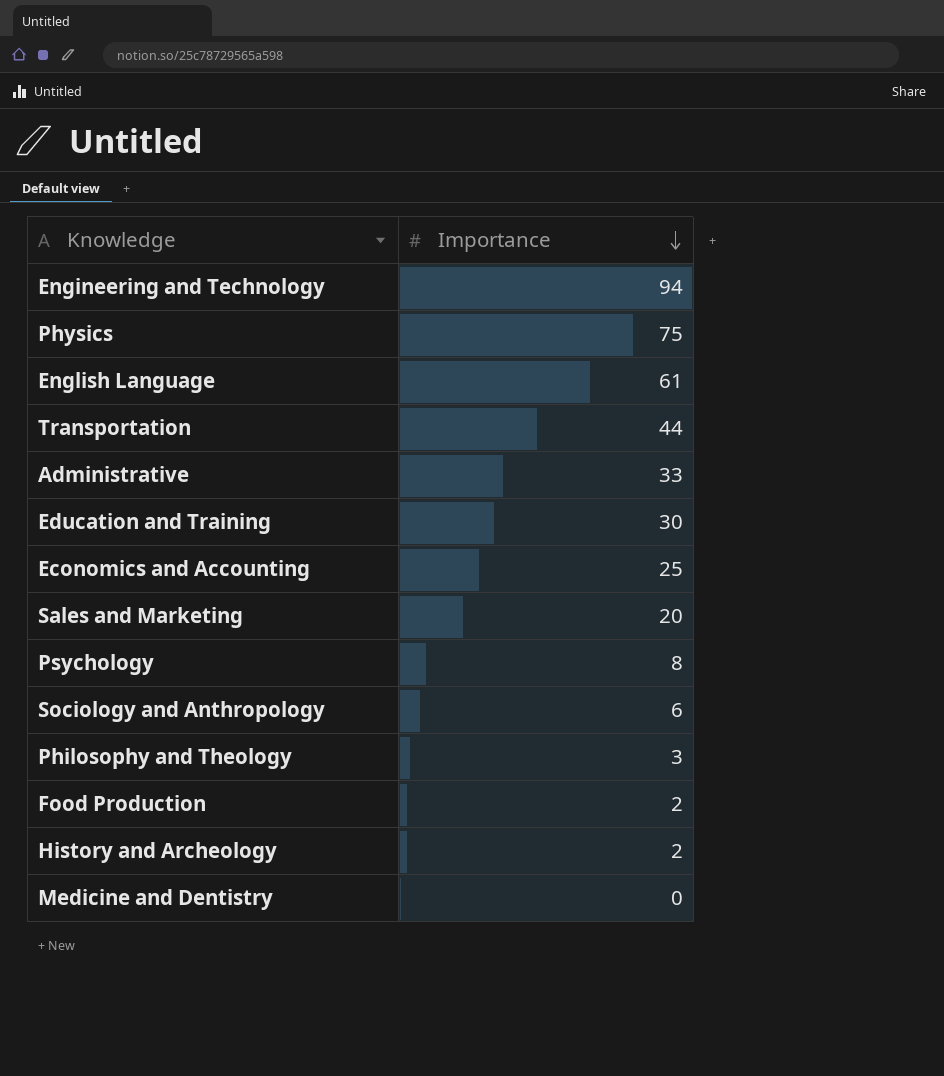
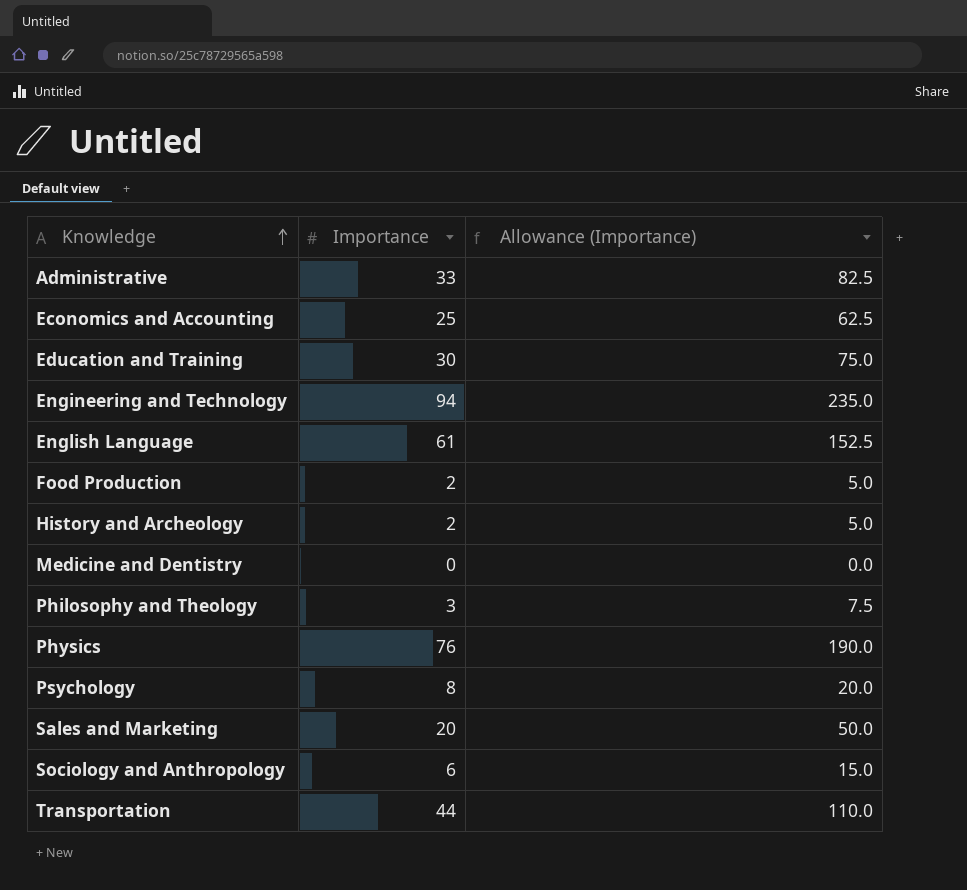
row order: Importance descending -> Knowledge ascending
column Allowance (Importance) | formula: none -> [Importance] * 2.5
Physics | Importance: 75 -> 76

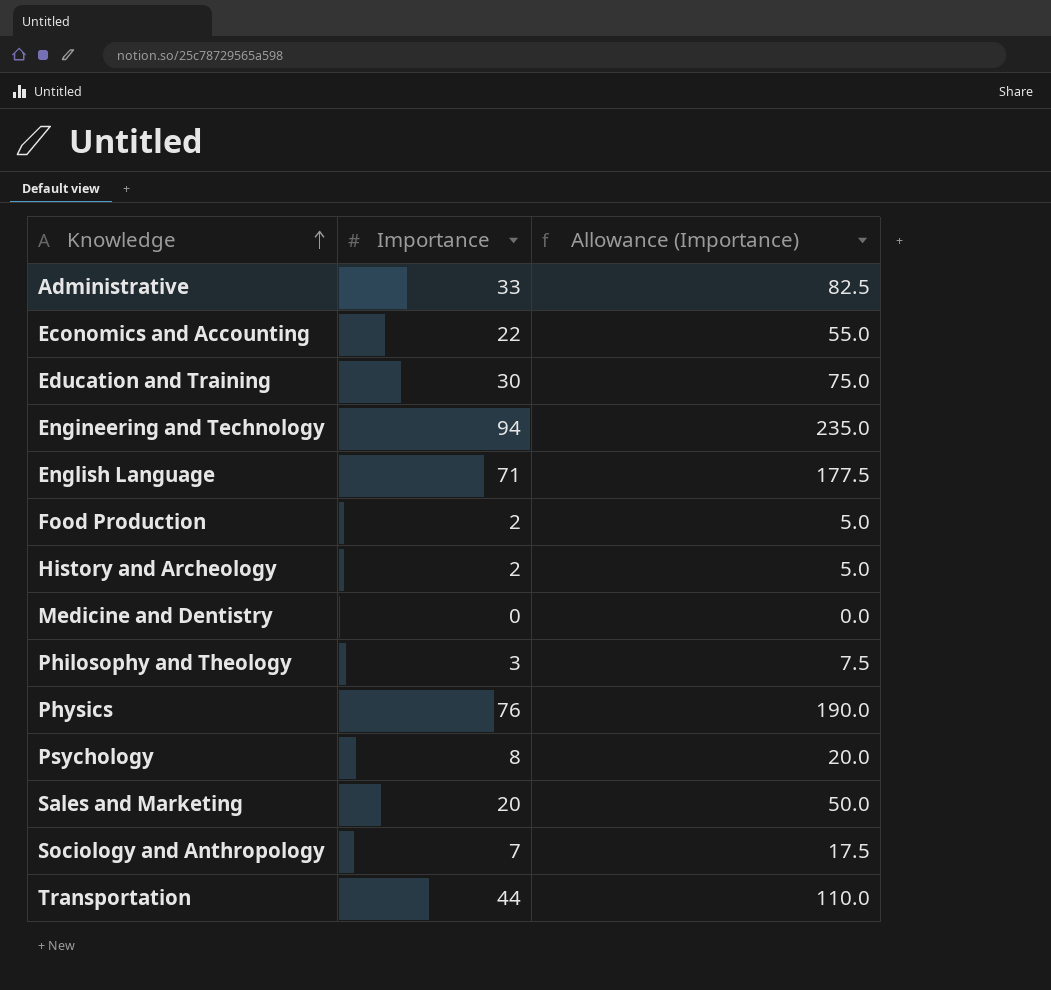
Economics and Accounting | Importance: 25 -> 22
Economics and Accounting | Allowance (Importance): 62.5 -> 55.0
English Language | Importance: 61 -> 71
English Language | Allowance (Importance): 152.5 -> 177.5
Sociology and Anthropology | Importance: 6 -> 7
Sociology and Anthropology | Allowance (Importance): 15.0 -> 17.5

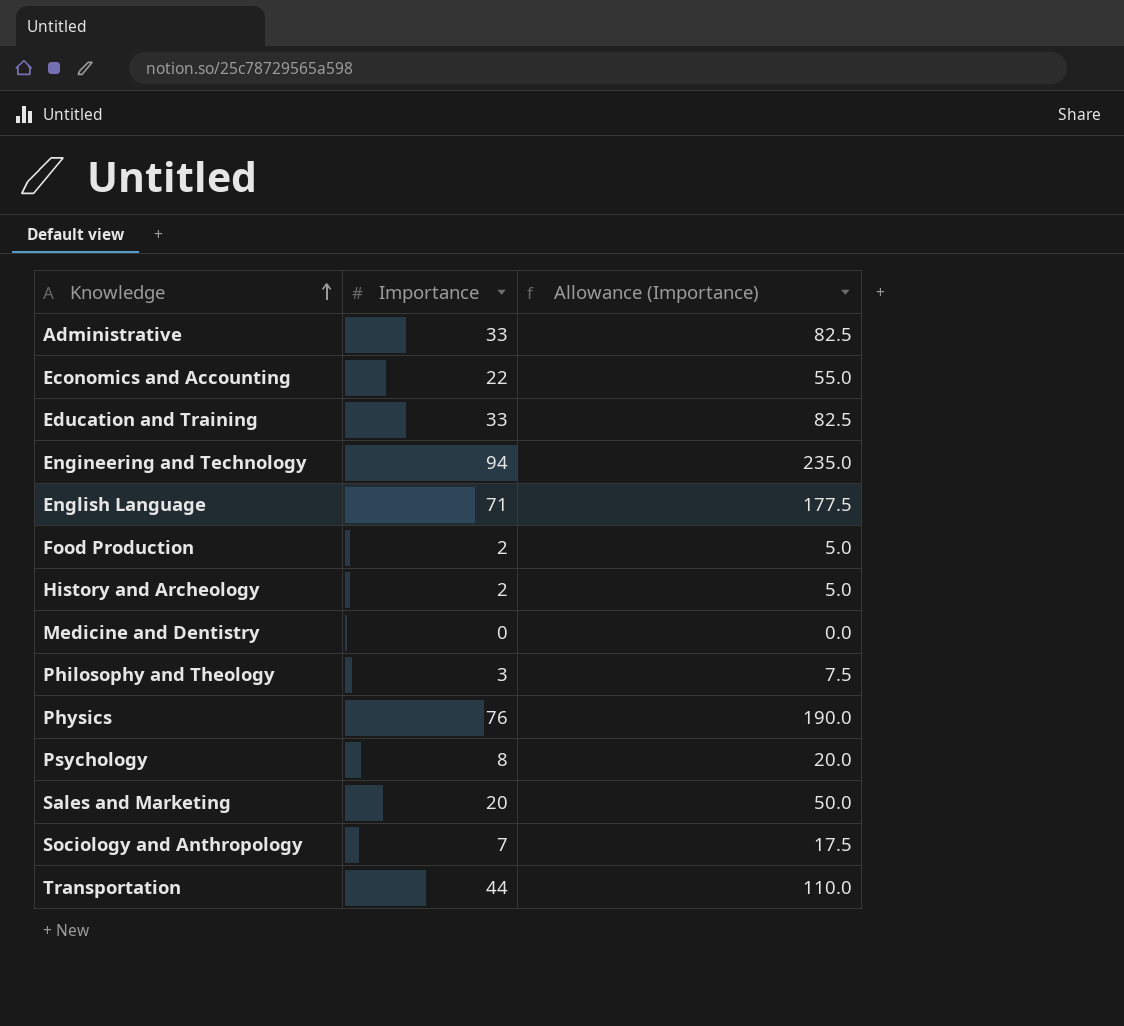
Education and Training | Importance: 30 -> 33
Education and Training | Allowance (Importance): 75.0 -> 82.5

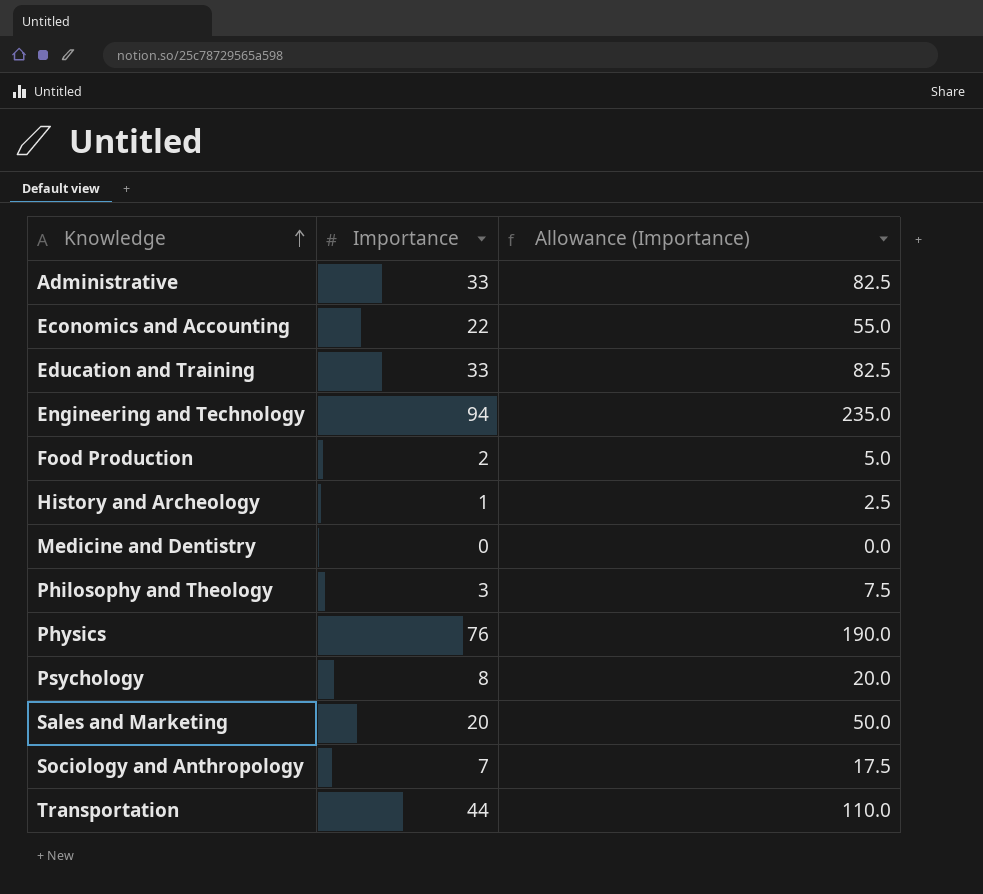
row English Language: 71 | 177.5 -> none
History and Archeology | Importance: 2 -> 1
History and Archeology | Allowance (Importance): 5.0 -> 2.5

